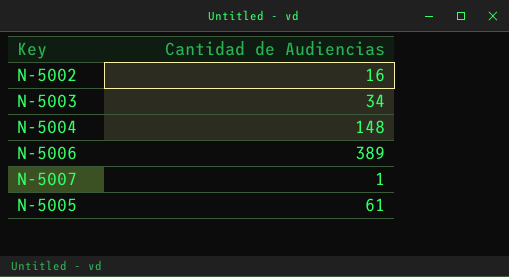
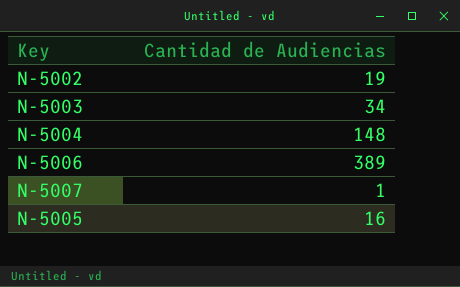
N-5002 | Cantidad de Audiencias: 16 -> 19
N-5005 | Cantidad de Audiencias: 61 -> 16

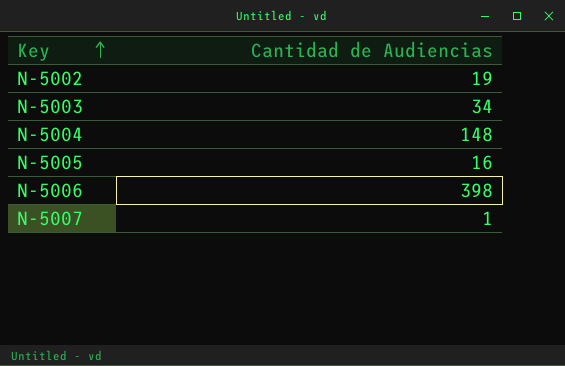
row order: none -> Key ascending
N-5006 | Cantidad de Audiencias: 389 -> 398

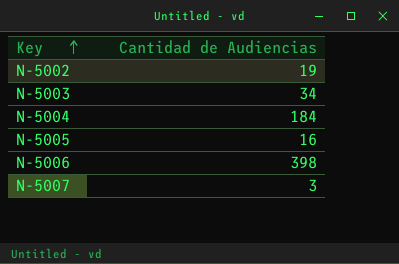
N-5004 | Cantidad de Audiencias: 148 -> 184
N-5007 | Cantidad de Audiencias: 1 -> 3

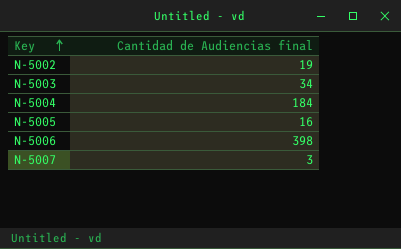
column name: Cantidad de Audiencias -> Cantidad de Audiencias final

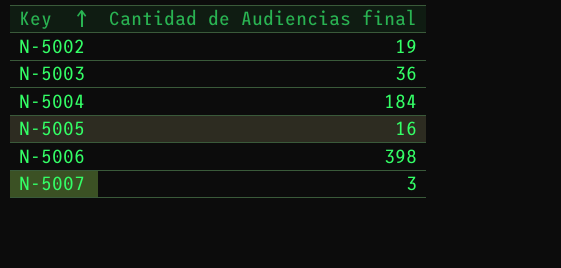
N-5003 | Cantidad de Audiencias final: 34 -> 36

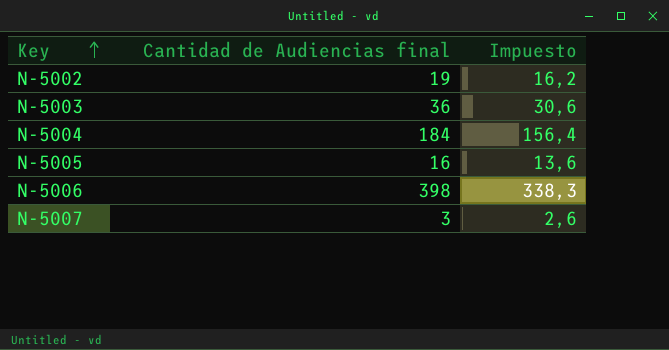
column Impuesto | formula: none -> [Cantidad de Audiencias final] * 0,85

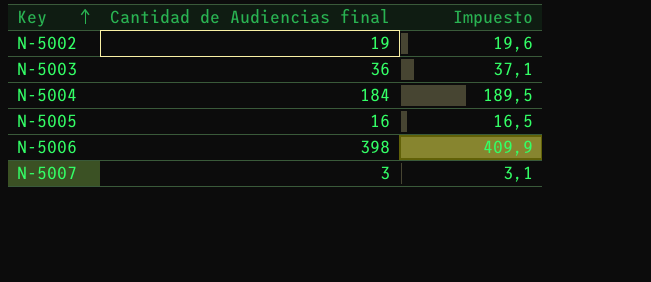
column Impuesto | formula: [Cantidad de Audiencias final] * 0,85 -> [Cantidad de Audiencias final] * 1,03

